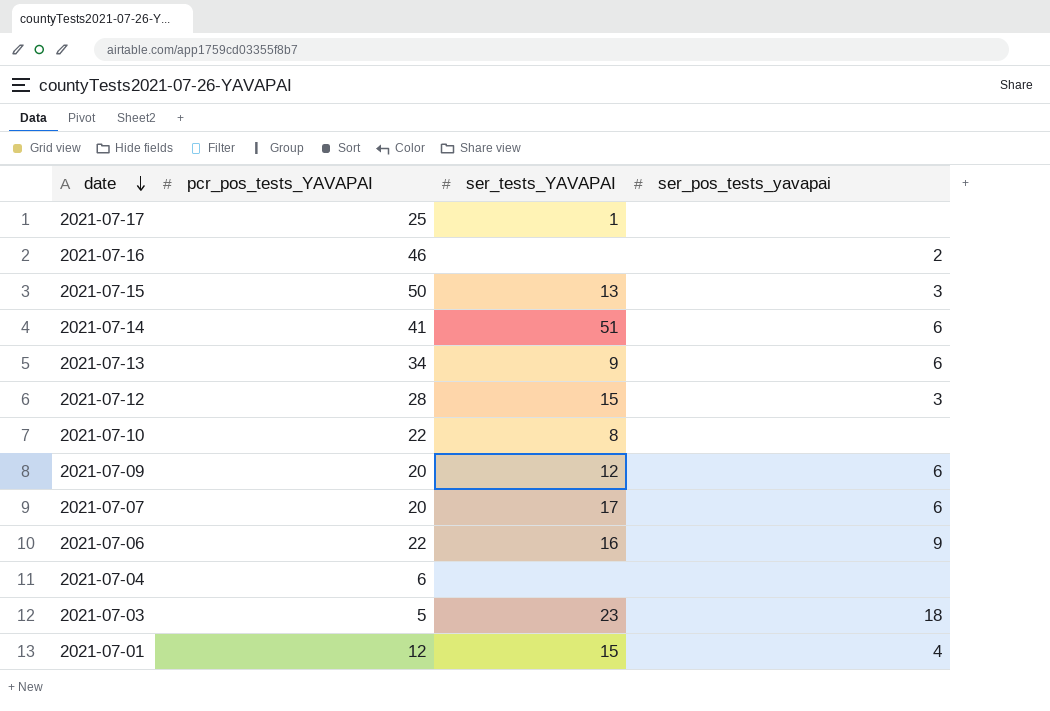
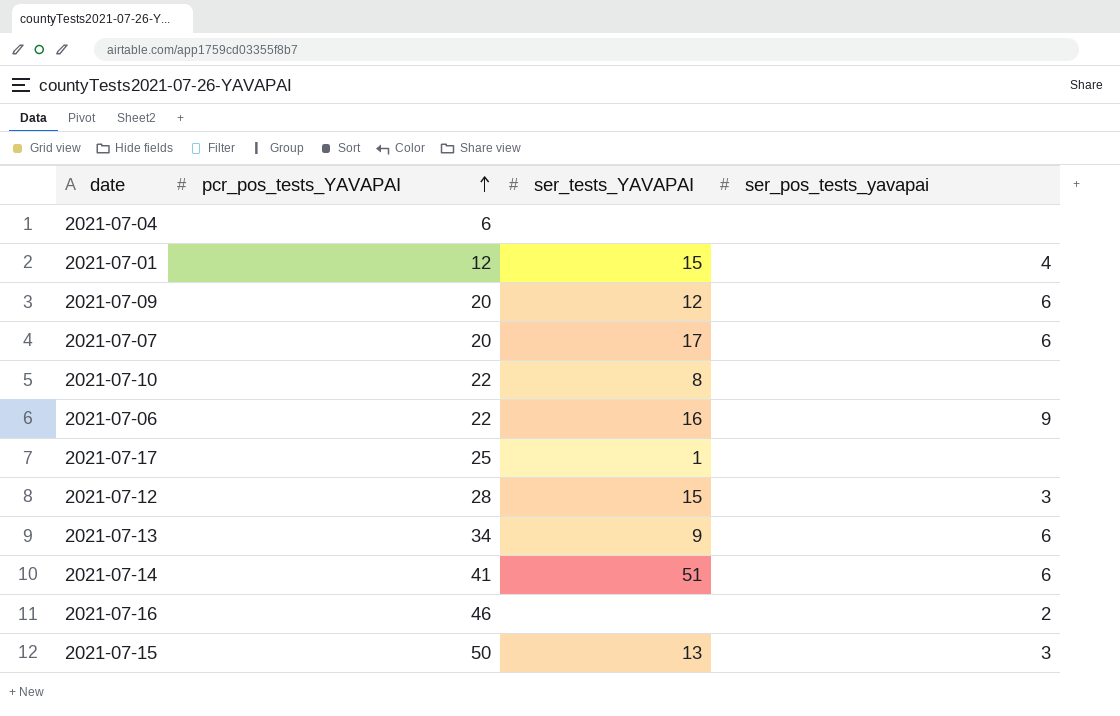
row order: date descending -> pcr_pos_tests_YAVAPAI ascending
row 2021-07-03: 5 | 23 | 18 -> none

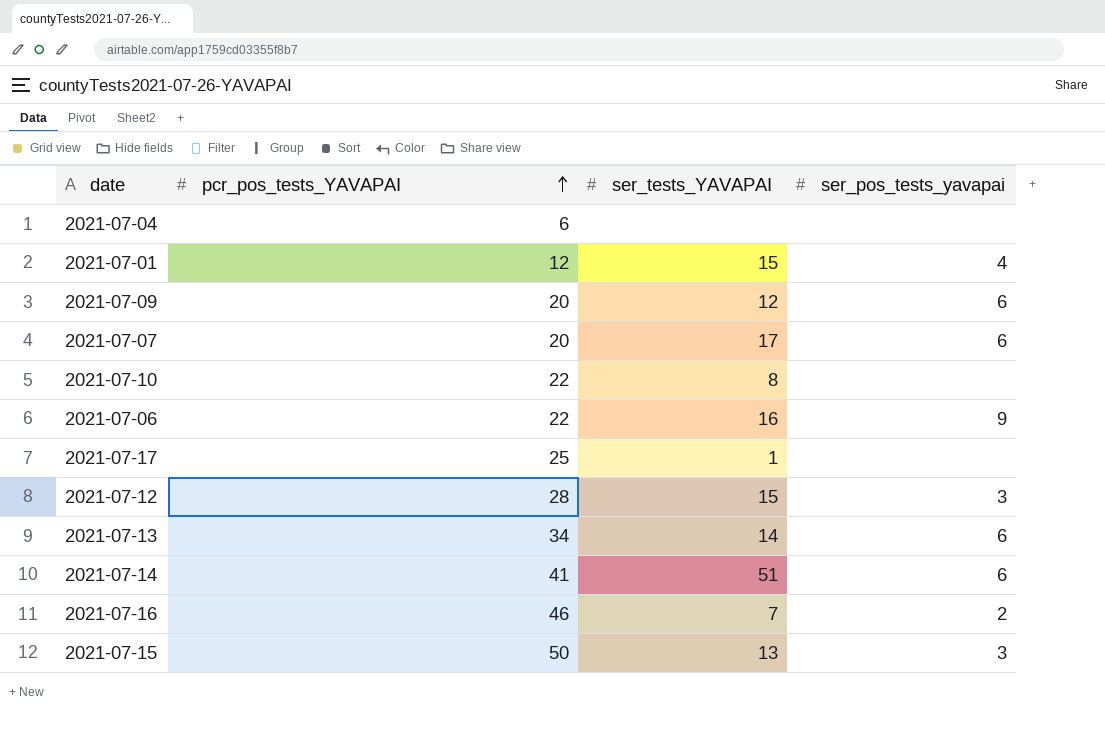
2021-07-13 | ser_tests_YAVAPAI: 9 -> 14
2021-07-16 | ser_tests_YAVAPAI: none -> 7

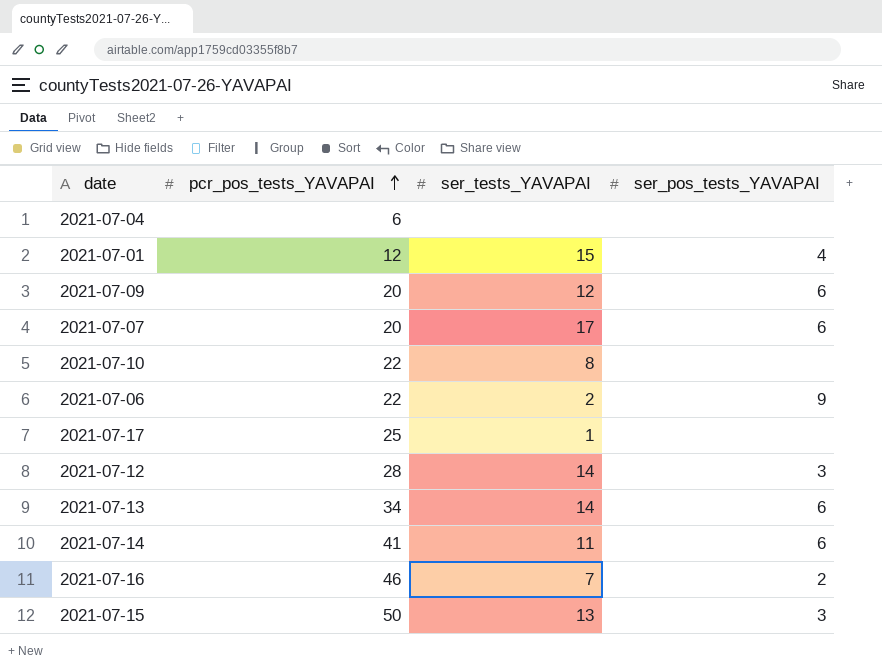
column name: ser_pos_tests_yavapai -> ser_pos_tests_YAVAPAI
2021-07-06 | ser_tests_YAVAPAI: 16 -> 2
2021-07-12 | ser_tests_YAVAPAI: 15 -> 14
2021-07-14 | ser_tests_YAVAPAI: 51 -> 11

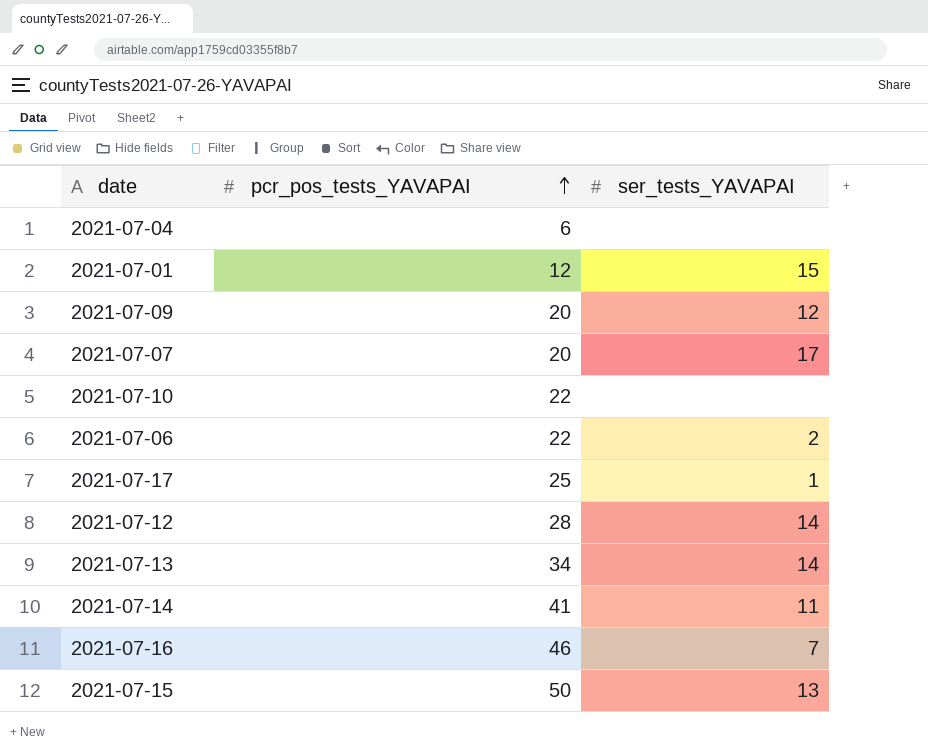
column ser_pos_tests_YAVAPAI | position: 4 -> none
2021-07-10 | ser_tests_YAVAPAI: 8 -> none

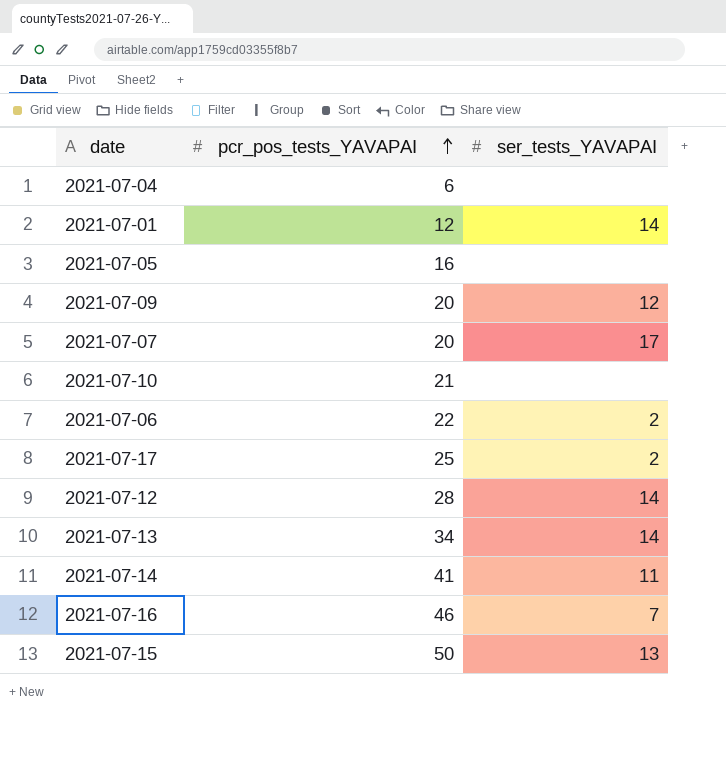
2021-07-01 | ser_tests_YAVAPAI: 15 -> 14
row 2021-07-05: none -> 16 | none
2021-07-10 | pcr_pos_tests_YAVAPAI: 22 -> 21
2021-07-17 | ser_tests_YAVAPAI: 1 -> 2

